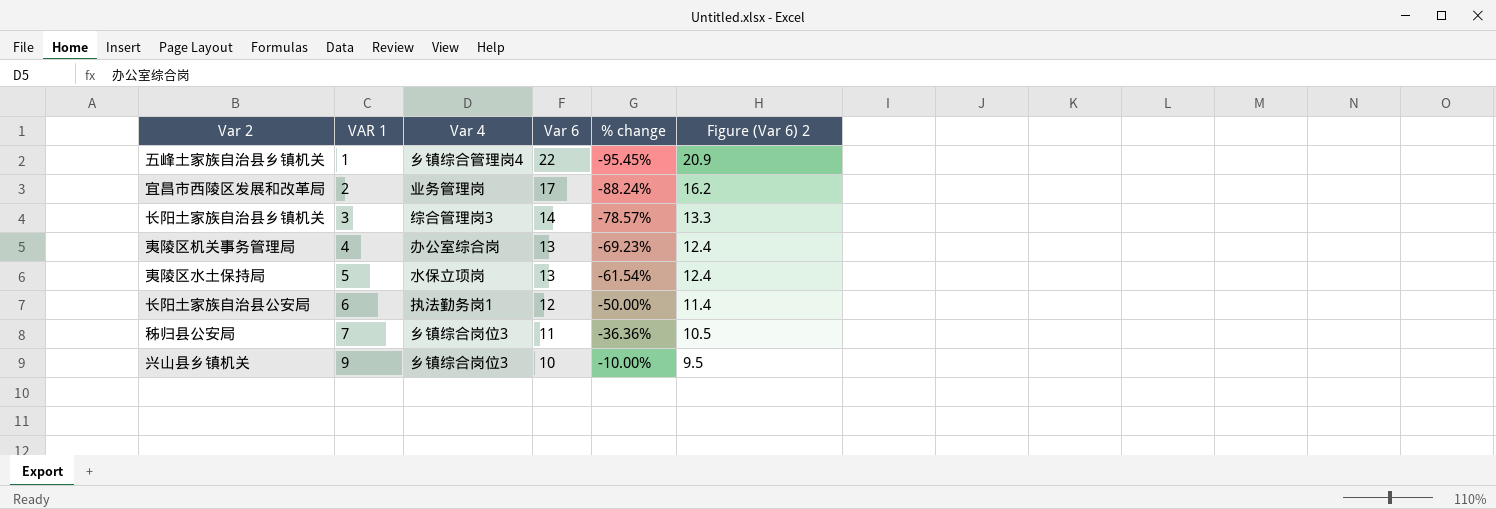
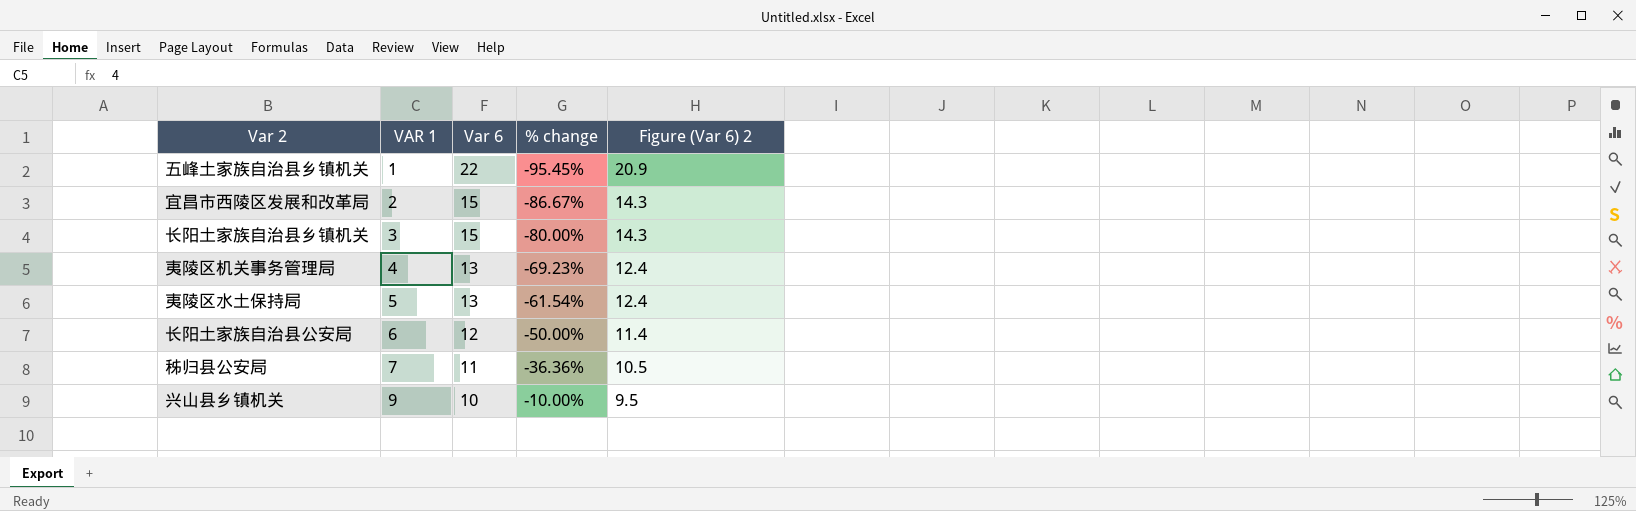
column Var 4 | position: 3 -> none
宜昌市西陵区发展和改革局 | Var 6: 17 -> 15
宜昌市西陵区发展和改革局 | % change: -88.24% -> -86.67%
宜昌市西陵区发展和改革局 | Figure (Var 6) 2: 16.2 -> 14.3
长阳土家族自治县乡镇机关 | Var 6: 14 -> 15
长阳土家族自治县乡镇机关 | % change: -78.57% -> -80.00%
长阳土家族自治县乡镇机关 | Figure (Var 6) 2: 13.3 -> 14.3

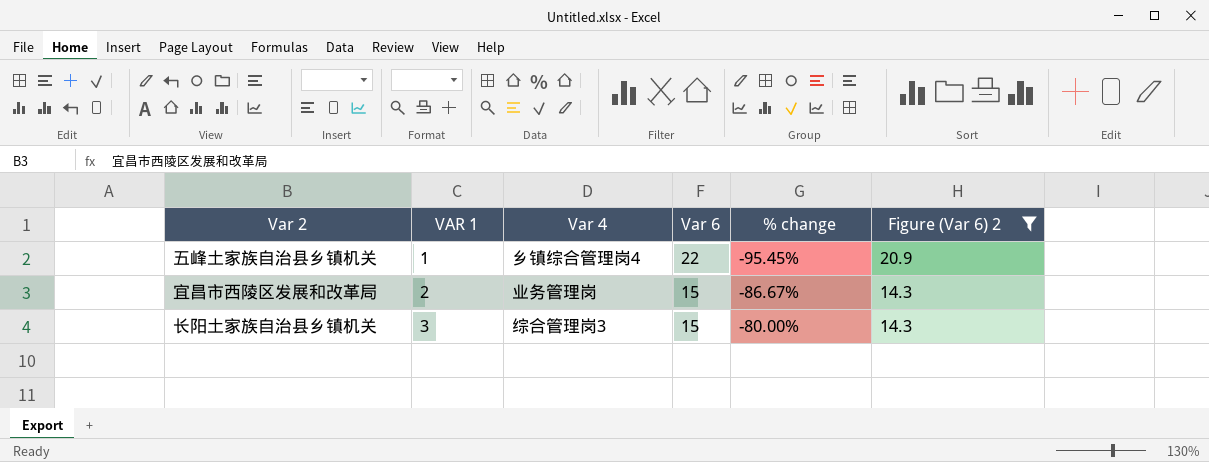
filter: none -> Figure (Var 6) 2 >= 14.3
column Var 4 | position: none -> 3

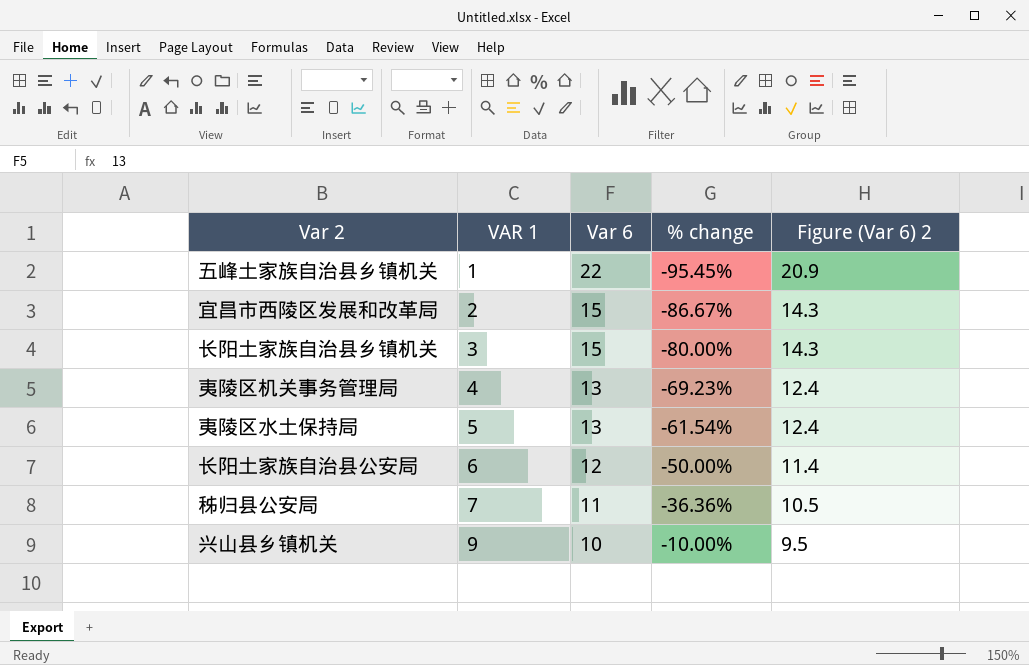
filter: Figure (Var 6) 2 >= 14.3 -> none
column Var 4 | position: 3 -> none

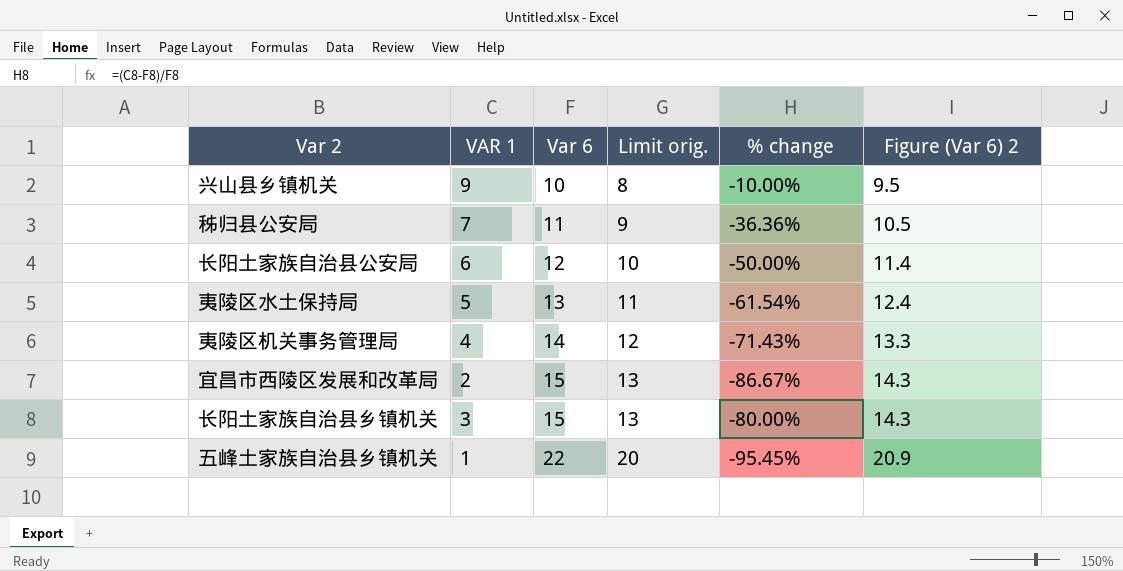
row order: VAR 1 ascending -> Var 6 ascending
column Limit orig. | formula: none -> [Var 6] - 2
夷陵区机关事务管理局 | Var 6: 13 -> 14
夷陵区机关事务管理局 | % change: -69.23% -> -71.43%
夷陵区机关事务管理局 | Figure (Var 6) 2: 12.4 -> 13.3

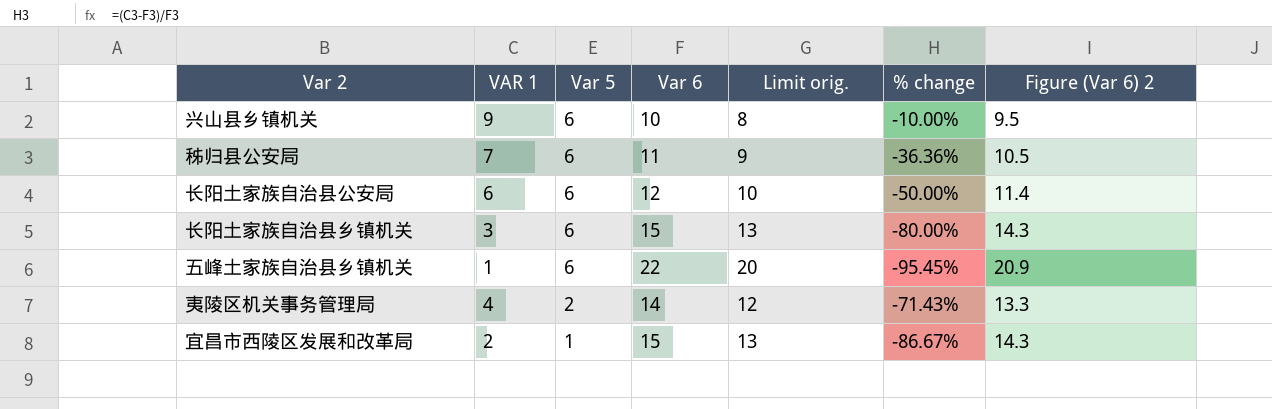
row order: Var 6 ascending -> Var 5 descending
column Var 5 | position: none -> 3
row 夷陵区水土保持局: 5 | 13 | 11 | -61.54% | 12.4 -> none

